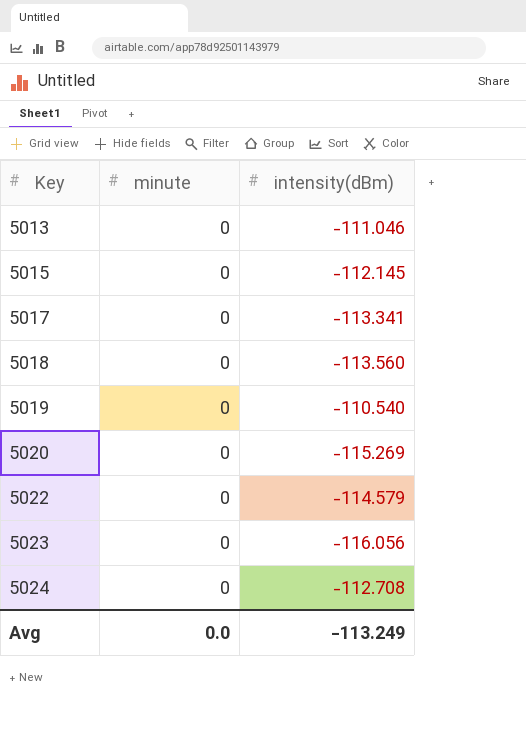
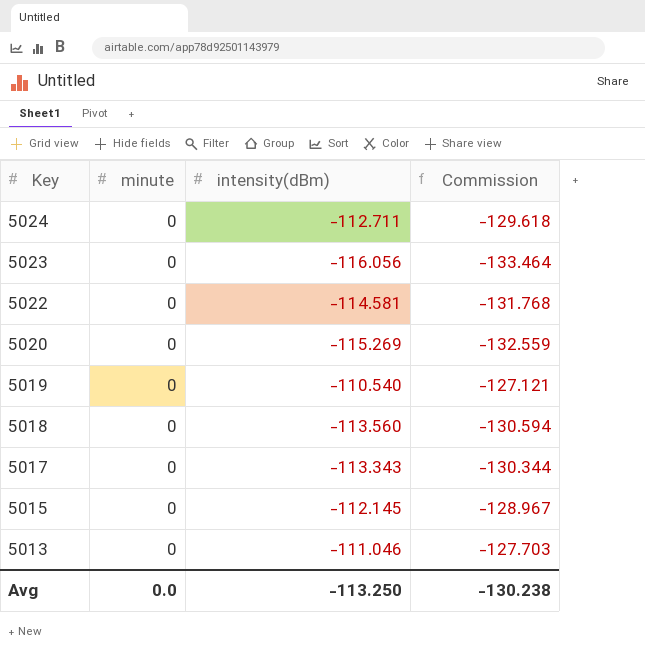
row order: Key ascending -> Key descending
column Commission | formula: none -> [intensity(dBm)] * 1.15
5024 | intensity(dBm): -112.708 -> -112.711
5022 | intensity(dBm): -114.579 -> -114.581
5017 | intensity(dBm): -113.341 -> -113.343
Avg | intensity(dBm): -113.249 -> -113.250

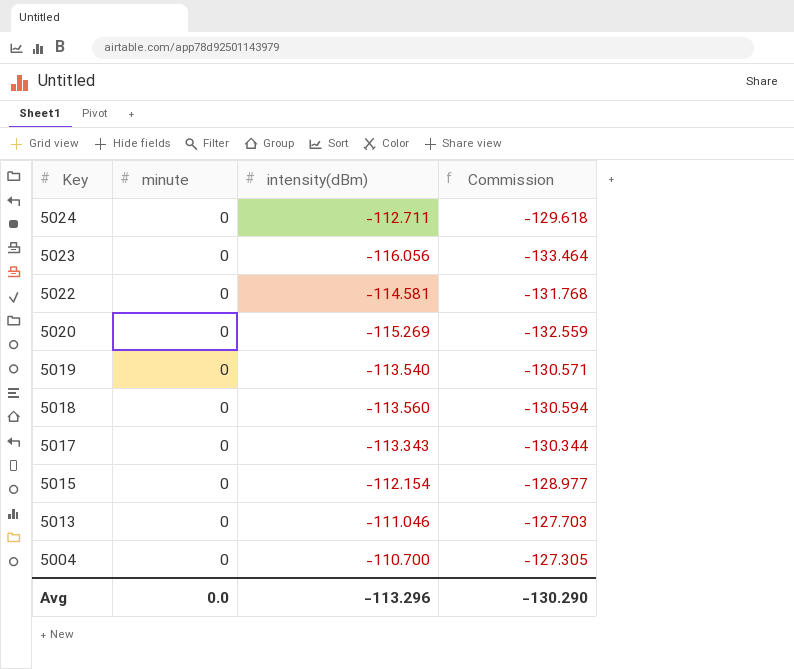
5019 | intensity(dBm): -110.540 -> -113.540
5019 | Commission: -127.121 -> -130.571
5015 | intensity(dBm): -112.145 -> -112.154
5015 | Commission: -128.967 -> -128.977
row 5004: none -> 0 | -110.700 | -127.305
Avg | intensity(dBm): -113.250 -> -113.296
Avg | Commission: -130.238 -> -130.290

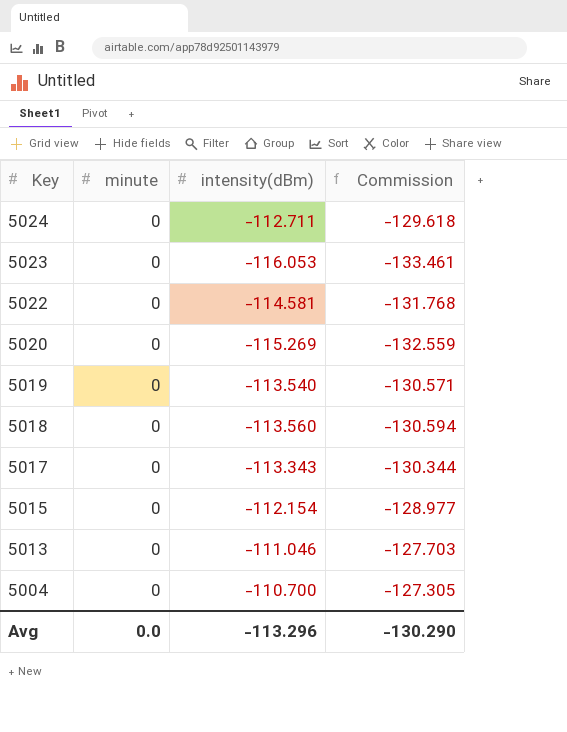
5023 | intensity(dBm): -116.056 -> -116.053
5023 | Commission: -133.464 -> -133.461

